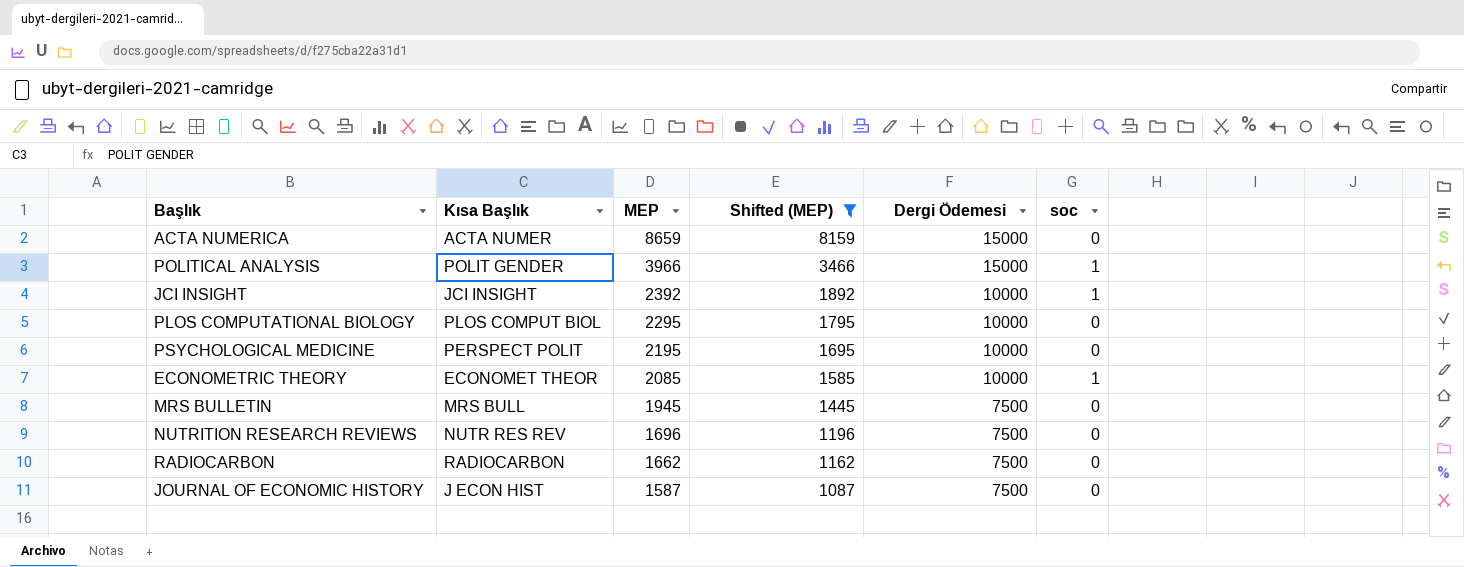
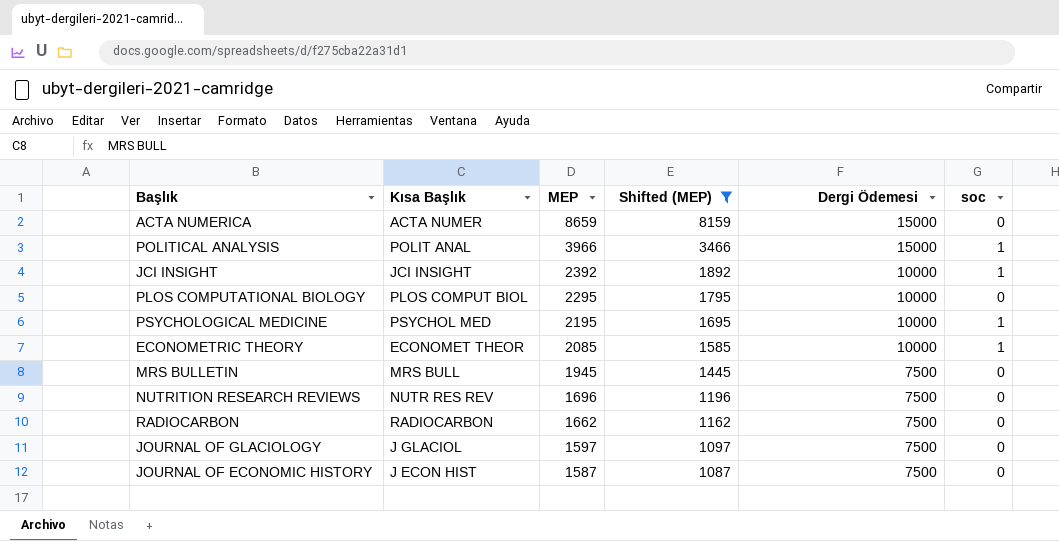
POLITICAL ANALYSIS | Kısa Başlık: POLIT GENDER -> POLIT ANAL
PSYCHOLOGICAL MEDICINE | Kısa Başlık: PERSPECT POLIT -> PSYCHOL MED
PSYCHOLOGICAL MEDICINE | soc: 0 -> 1
row JOURNAL OF GLACIOLOGY: none -> J GLACIOL | 1597 | 1097 | 7500 | 0

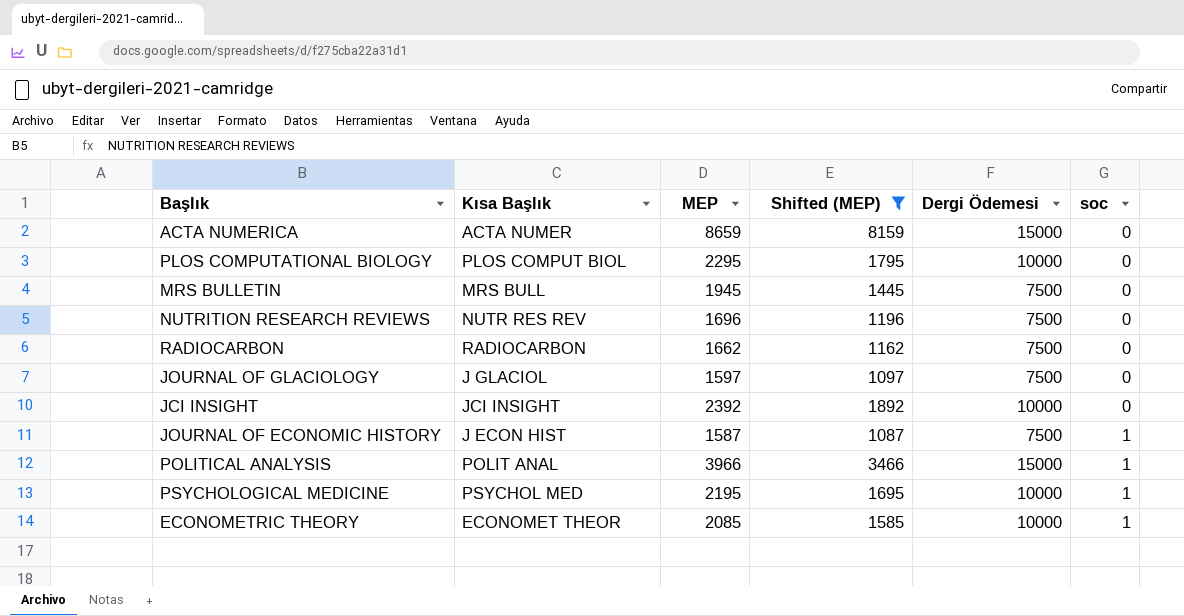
row order: MEP descending -> soc ascending
JCI INSIGHT | soc: 1 -> 0
JOURNAL OF ECONOMIC HISTORY | soc: 0 -> 1

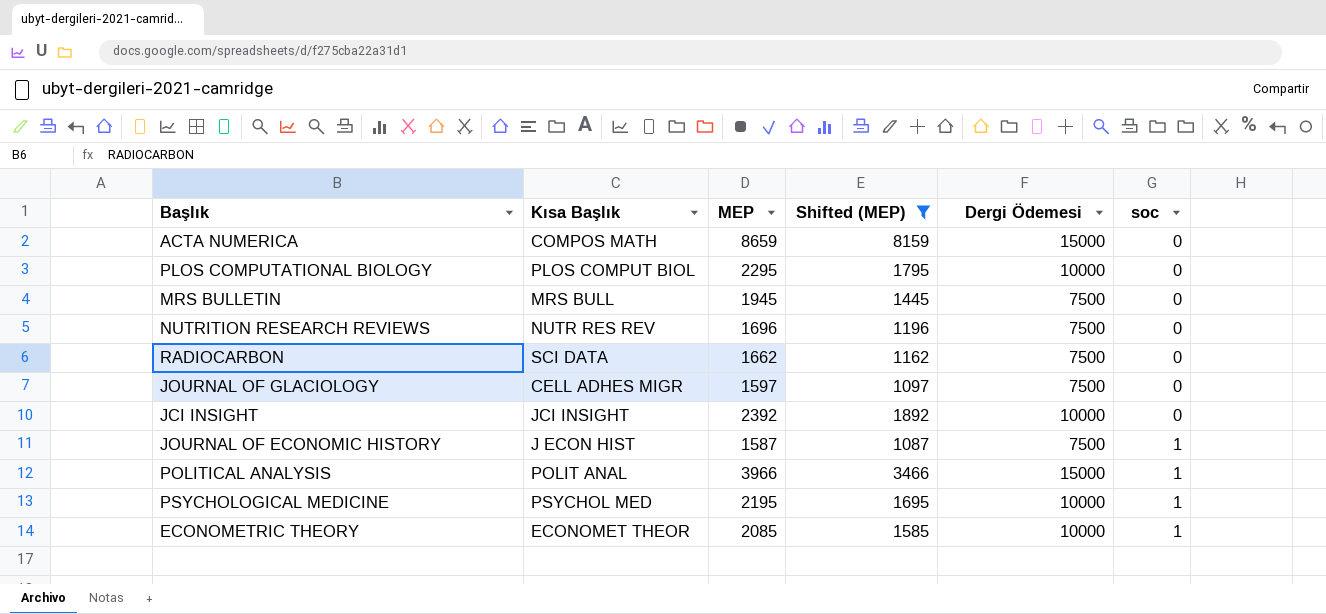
ACTA NUMERICA | Kısa Başlık: ACTA NUMER -> COMPOS MATH
RADIOCARBON | Kısa Başlık: RADIOCARBON -> SCI DATA
JOURNAL OF GLACIOLOGY | Kısa Başlık: J GLACIOL -> CELL ADHES MIGR

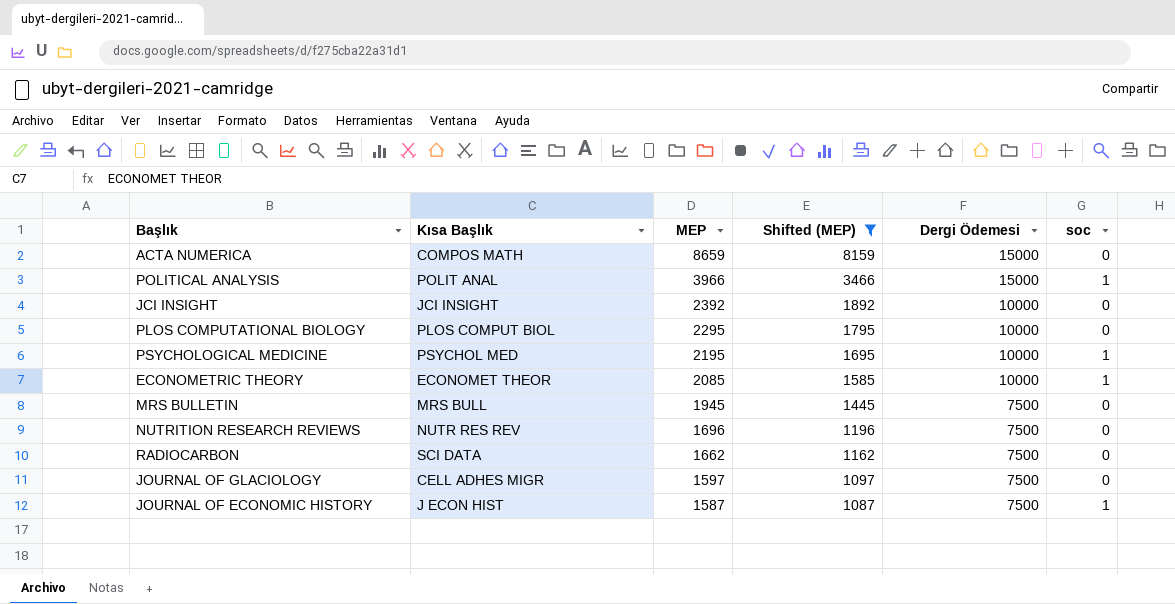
row order: soc ascending -> MEP descending

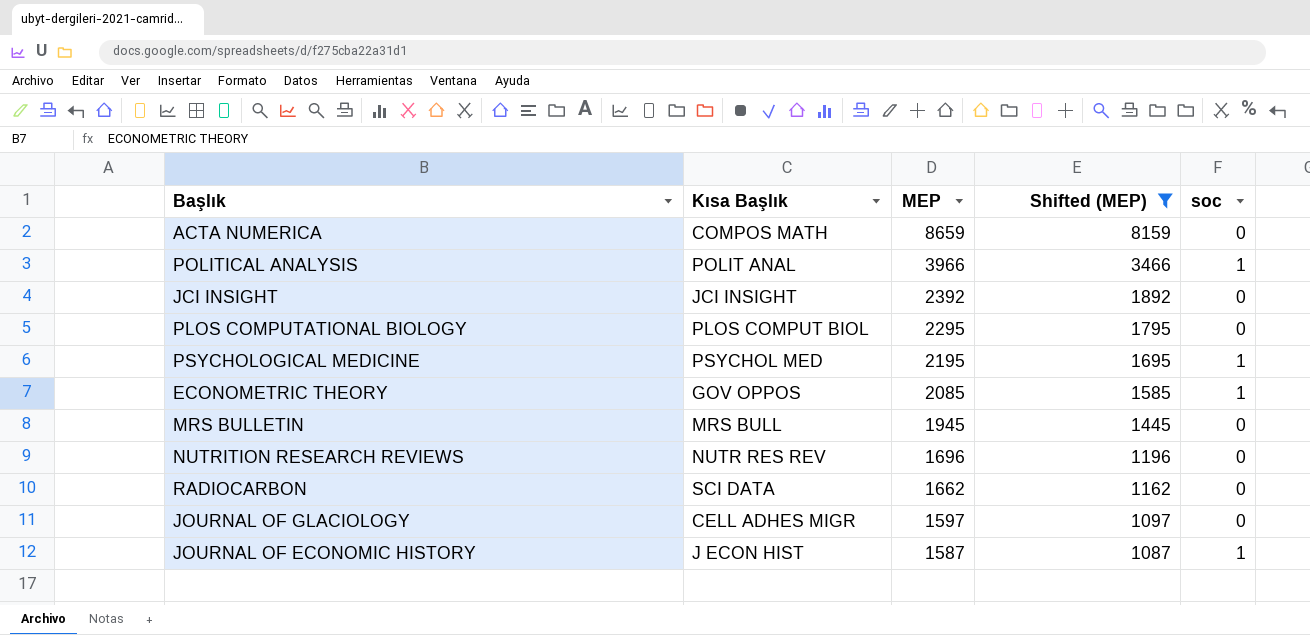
column Dergi Ödemesi | position: 5 -> none
ECONOMETRIC THEORY | Kısa Başlık: ECONOMET THEOR -> GOV OPPOS

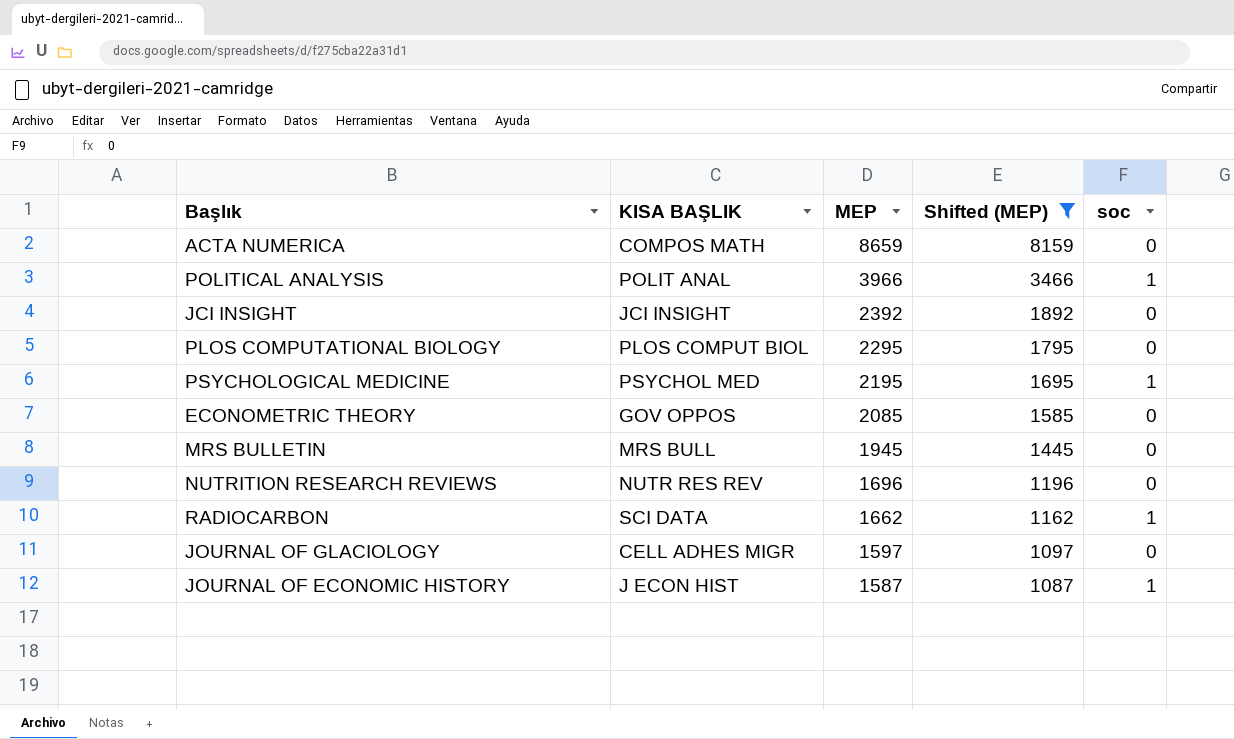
column name: Kısa Başlık -> KISA BAŞLIK
ECONOMETRIC THEORY | soc: 1 -> 0
RADIOCARBON | soc: 0 -> 1

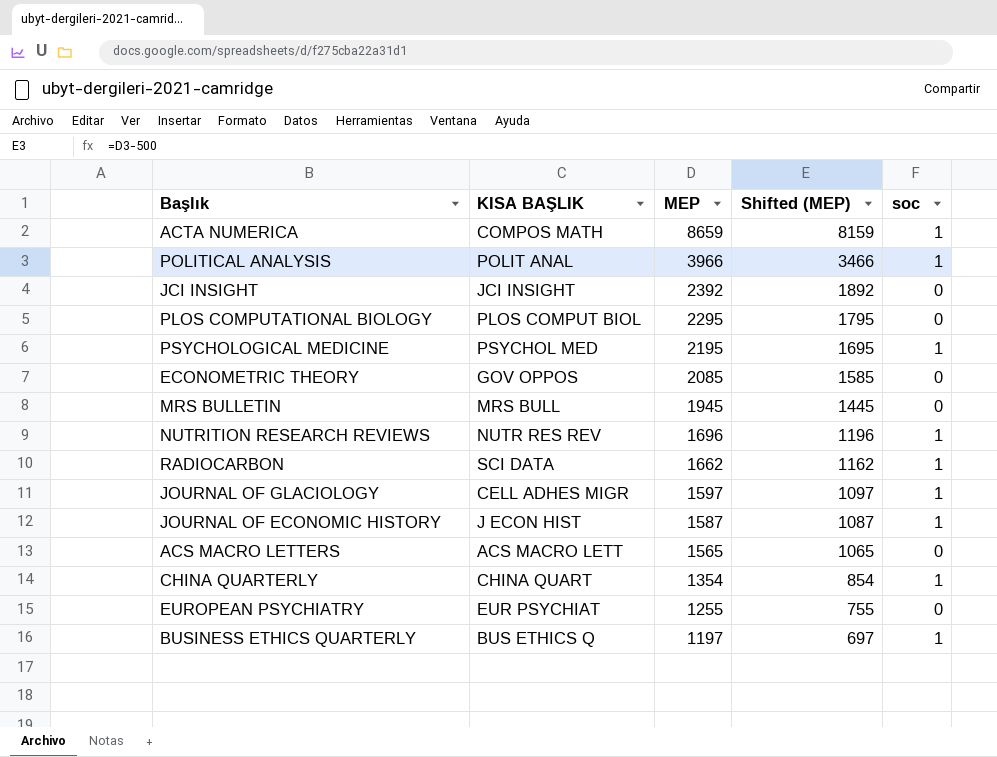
filter: Shifted (MEP) >= 1087 -> none
ACTA NUMERICA | soc: 0 -> 1
NUTRITION RESEARCH REVIEWS | soc: 0 -> 1
JOURNAL OF GLACIOLOGY | soc: 0 -> 1

